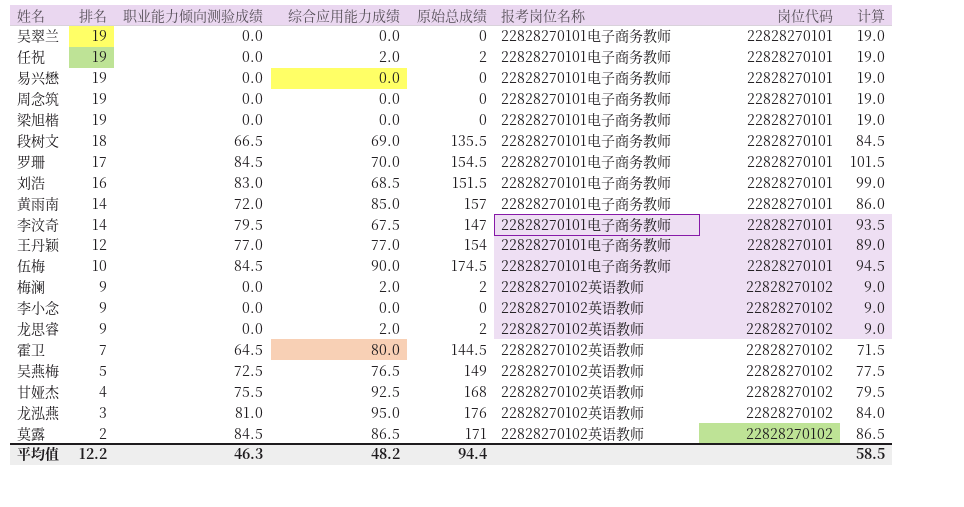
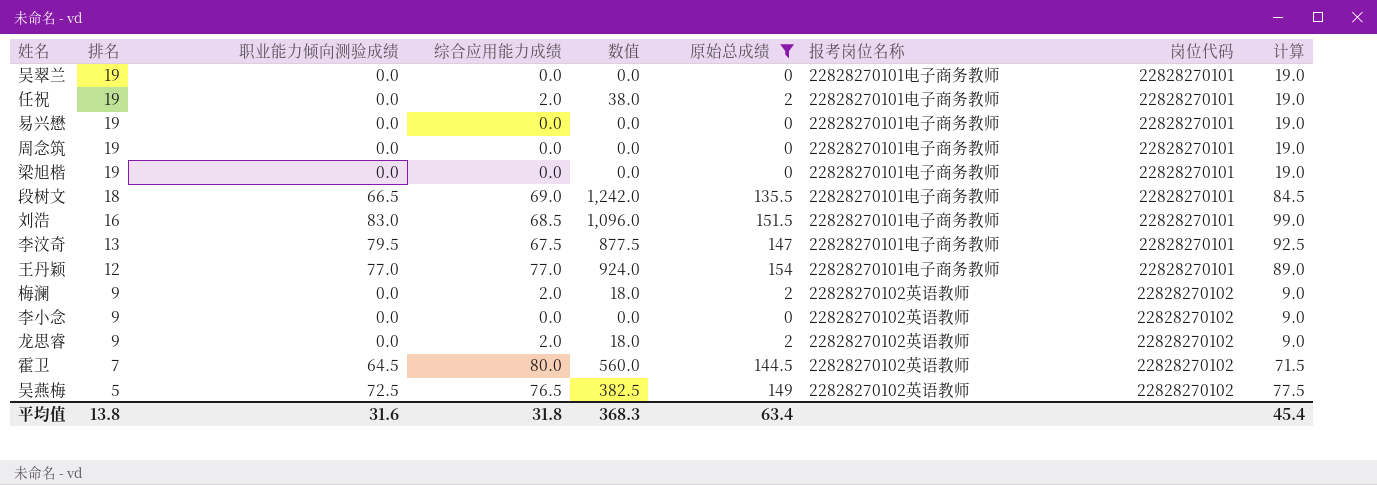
filter: none -> 原始总成绩 <= 154
column 数值 | formula: none -> [排名] * [综合应用能力成绩]
李汶奇 | 排名: 14 -> 13
李汶奇 | 计算: 93.5 -> 92.5
平均值 | 排名: 12.2 -> 13.8
平均值 | 职业能力倾向测验成绩: 46.3 -> 31.6
平均值 | 综合应用能力成绩: 48.2 -> 31.8
平均值 | 原始总成绩: 94.4 -> 63.4
平均值 | 计算: 58.5 -> 45.4

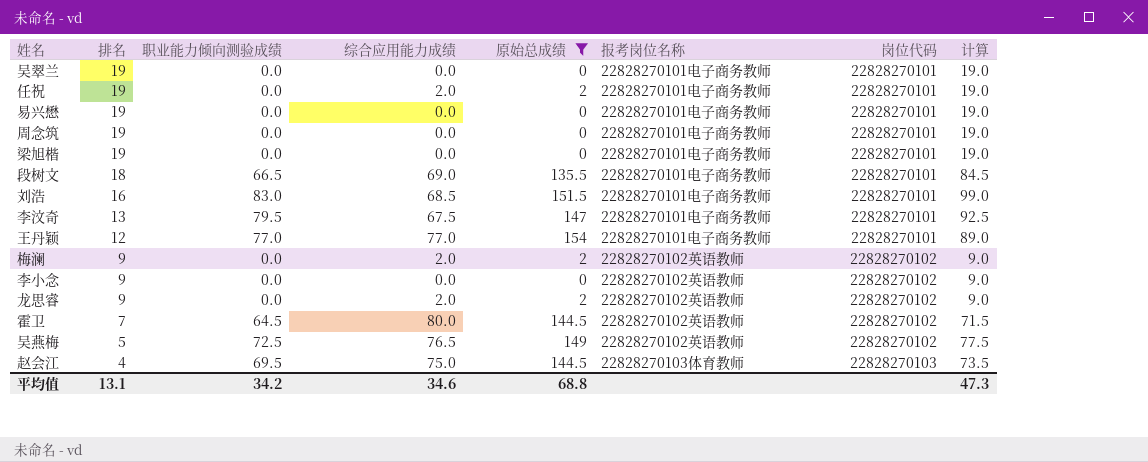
column 数值 | formula: [排名] * [综合应用能力成绩] -> none
row 赵会江: none -> 4 | 69.5 | 75.0 | 144.5 | 22828270103体育教师 | 22828270103 | 73.5
平均值 | 排名: 13.8 -> 13.1
平均值 | 职业能力倾向测验成绩: 31.6 -> 34.2
平均值 | 综合应用能力成绩: 31.8 -> 34.6
平均值 | 原始总成绩: 63.4 -> 68.8
平均值 | 计算: 45.4 -> 47.3

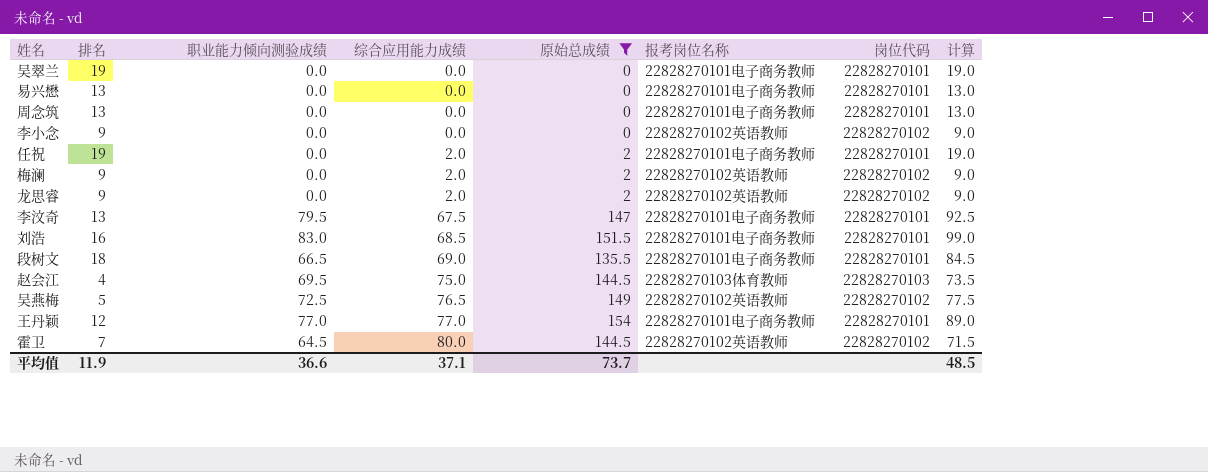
row order: 排名 descending -> 综合应用能力成绩 ascending
row 梁旭楷: 19 | 0.0 | 0.0 | 0 | 22828270101电子商务教师 | 22828270101 | 19.0 -> none
易兴懋 | 排名: 19 -> 13
易兴懋 | 计算: 19.0 -> 13.0
周念筑 | 排名: 19 -> 13
周念筑 | 计算: 19.0 -> 13.0
平均值 | 排名: 13.1 -> 11.9
平均值 | 职业能力倾向测验成绩: 34.2 -> 36.6
平均值 | 综合应用能力成绩: 34.6 -> 37.1
平均值 | 原始总成绩: 68.8 -> 73.7
平均值 | 计算: 47.3 -> 48.5

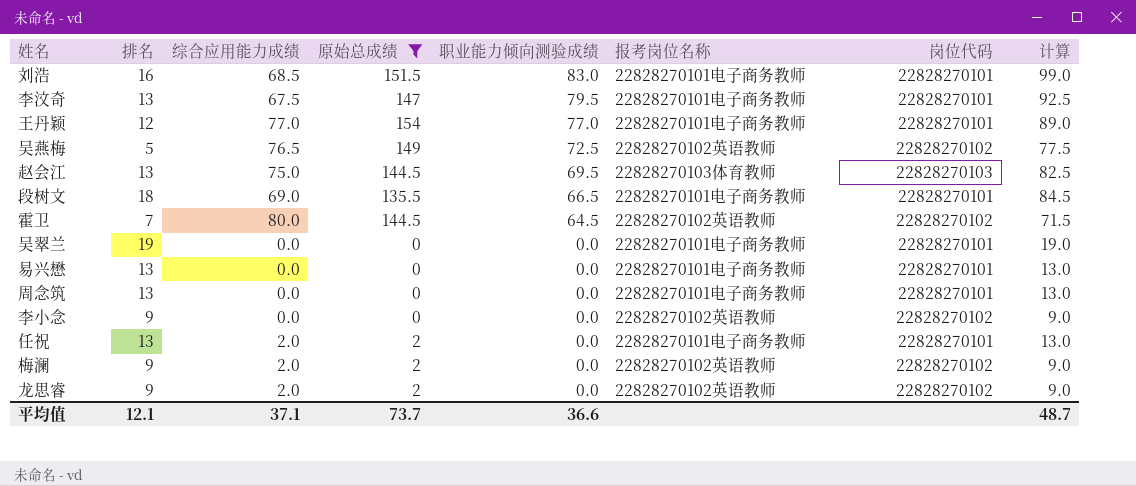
row order: 综合应用能力成绩 ascending -> 职业能力倾向测验成绩 descending
column 职业能力倾向测验成绩 | position: 3 -> 5
赵会江 | 排名: 4 -> 13
赵会江 | 计算: 73.5 -> 82.5
任祝 | 排名: 19 -> 13
任祝 | 计算: 19.0 -> 13.0
平均值 | 排名: 11.9 -> 12.1
平均值 | 计算: 48.5 -> 48.7

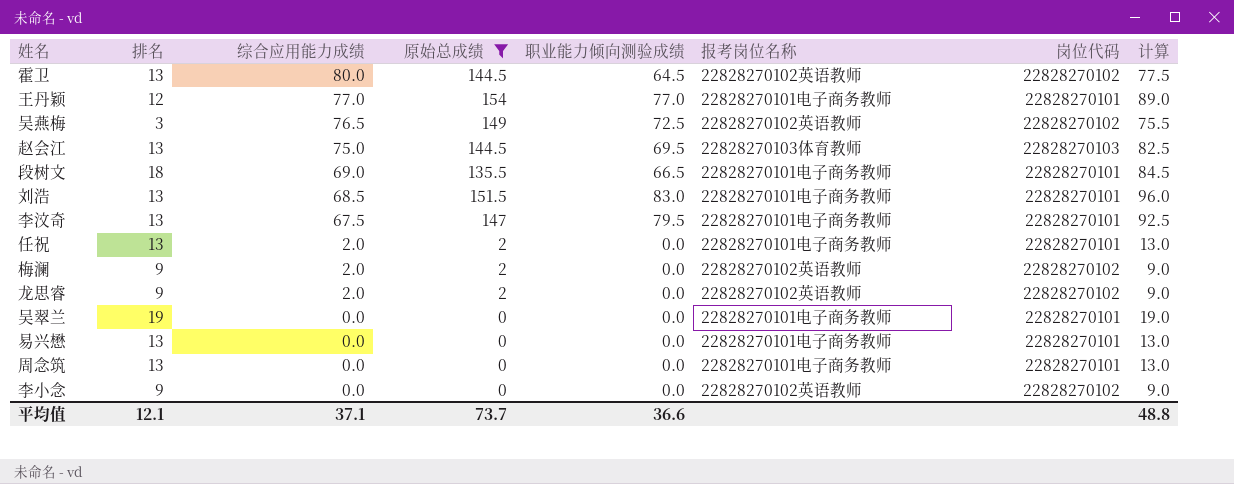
row order: 职业能力倾向测验成绩 descending -> 综合应用能力成绩 descending
霍卫 | 排名: 7 -> 13
霍卫 | 计算: 71.5 -> 77.5
吴燕梅 | 排名: 5 -> 3
吴燕梅 | 计算: 77.5 -> 75.5
刘浩 | 排名: 16 -> 13
刘浩 | 计算: 99.0 -> 96.0
平均值 | 计算: 48.7 -> 48.8

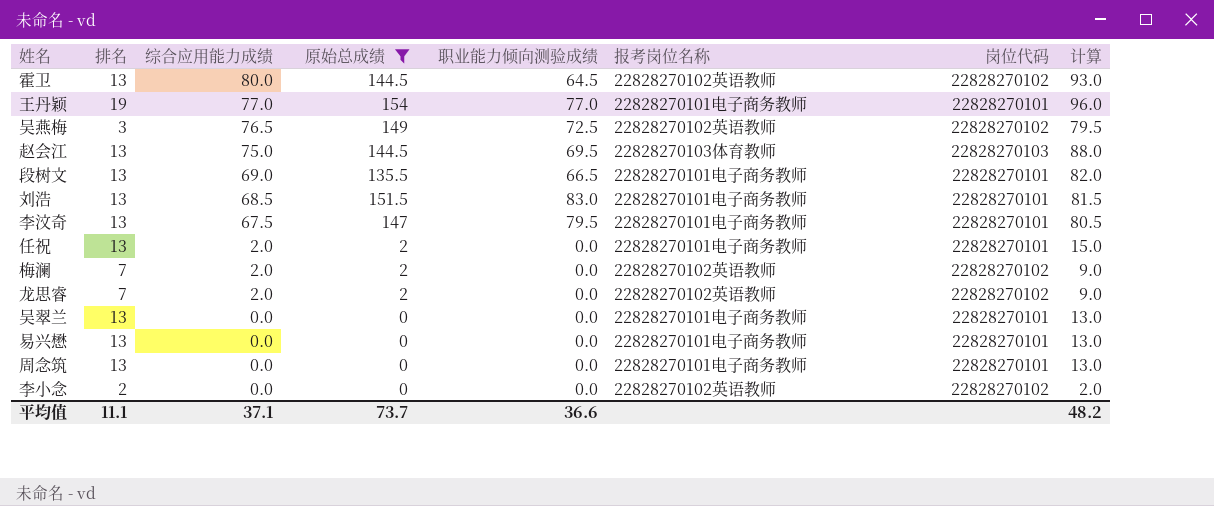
column 计算 | formula: [排名] + [职业能力倾向测验成绩] -> [排名] + [综合应用能力成绩]
王丹颖 | 排名: 12 -> 19
段树文 | 排名: 18 -> 13
梅澜 | 排名: 9 -> 7
龙思睿 | 排名: 9 -> 7
吴翠兰 | 排名: 19 -> 13
李小念 | 排名: 9 -> 2
平均值 | 排名: 12.1 -> 11.1
平均值 | 计算: 48.8 -> 48.2

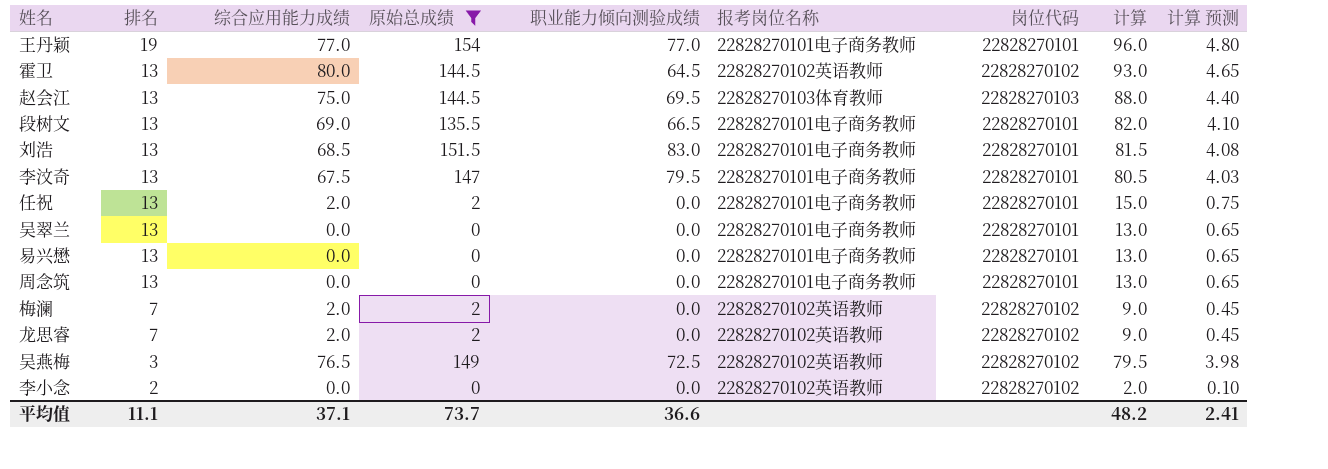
row order: 综合应用能力成绩 descending -> 排名 descending
column 计算 预测 | formula: none -> [计算] * 0.05

